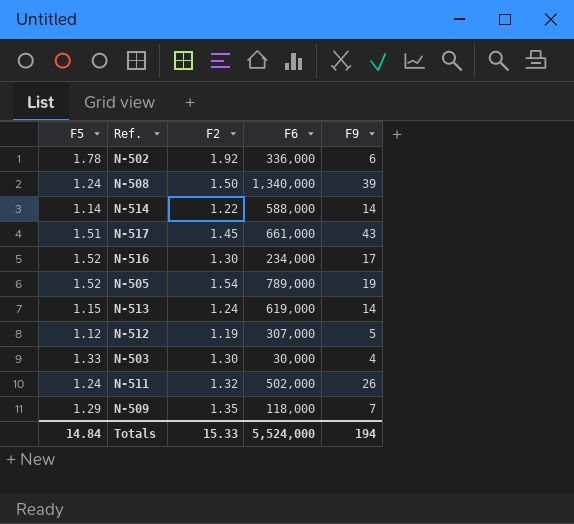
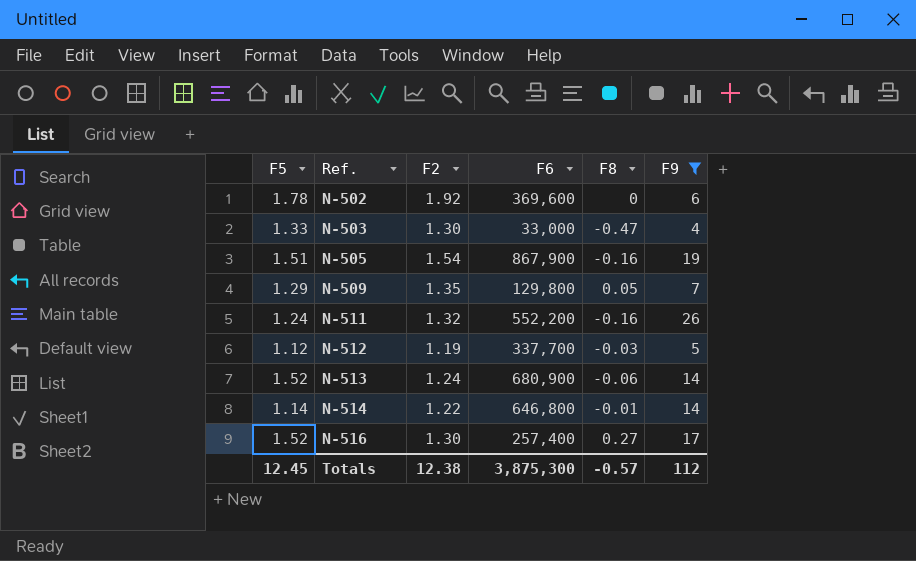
filter: none -> F9 <= 26
row order: none -> Ref. ascending
column F8 | position: none -> 5
N-502 | F6: 336,000 -> 369,600
N-503 | F6: 30,000 -> 33,000
N-505 | F5: 1.52 -> 1.51
N-505 | F6: 789,000 -> 867,900
N-509 | F6: 118,000 -> 129,800
N-511 | F6: 502,000 -> 552,200
N-512 | F6: 307,000 -> 337,700
N-513 | F5: 1.15 -> 1.52
N-513 | F6: 619,000 -> 680,900
N-514 | F6: 588,000 -> 646,800
N-516 | F6: 234,000 -> 257,400
Totals | F5: 14.84 -> 12.45
Totals | F2: 15.33 -> 12.38
Totals | F6: 5,524,000 -> 3,875,300
Totals | F9: 194 -> 112

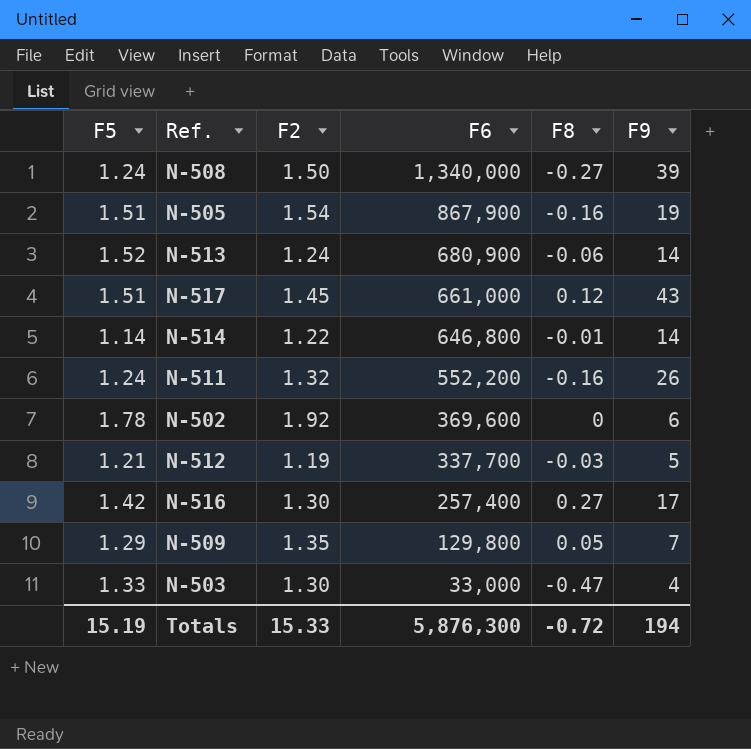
filter: F9 <= 26 -> none
row order: Ref. ascending -> F6 descending
N-512 | F5: 1.12 -> 1.21
N-516 | F5: 1.52 -> 1.42
Totals | F5: 12.45 -> 15.19
Totals | F2: 12.38 -> 15.33
Totals | F6: 3,875,300 -> 5,876,300
Totals | F8: -0.57 -> -0.72
Totals | F9: 112 -> 194

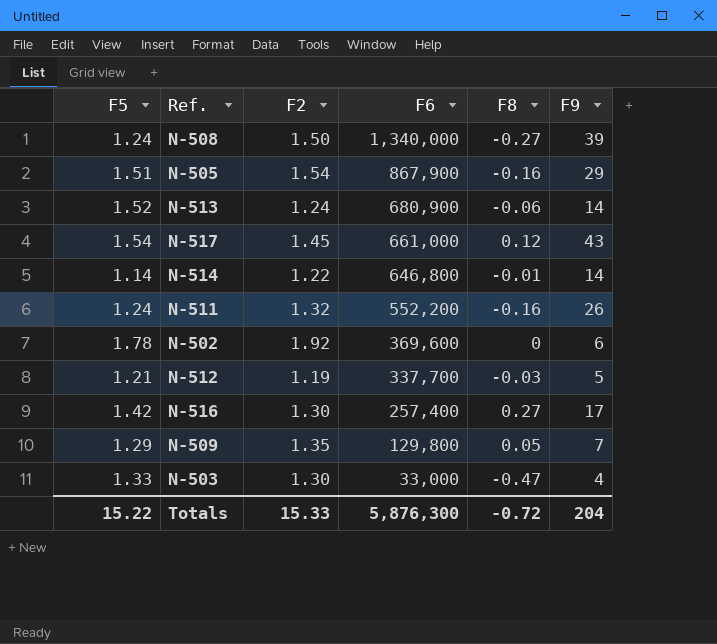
N-505 | F9: 19 -> 29
N-517 | F5: 1.51 -> 1.54
Totals | F5: 15.19 -> 15.22
Totals | F9: 194 -> 204

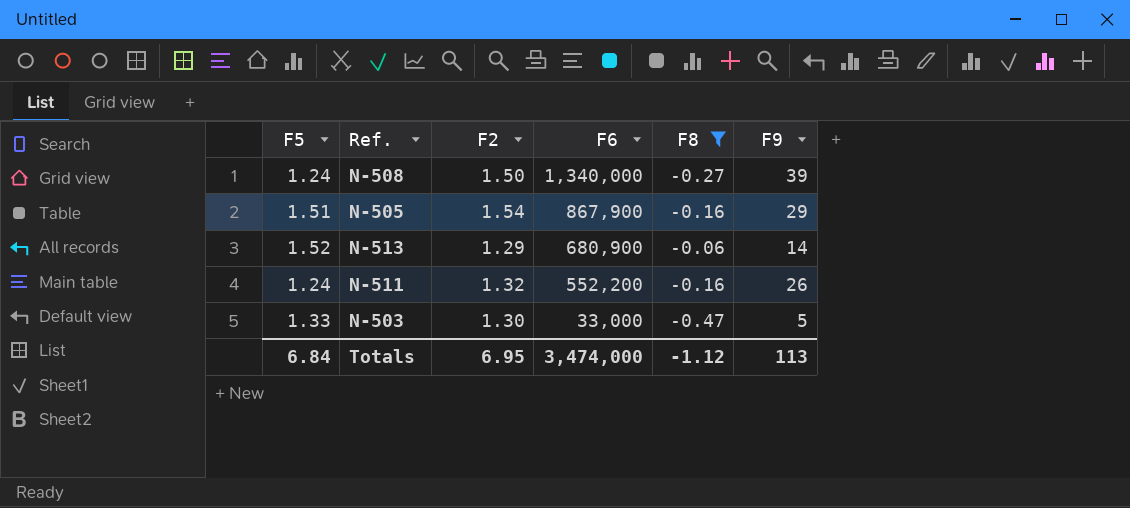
filter: none -> F8 <= -0.06
N-513 | F2: 1.24 -> 1.29
N-503 | F9: 4 -> 5
Totals | F5: 15.22 -> 6.84
Totals | F2: 15.33 -> 6.95
Totals | F6: 5,876,300 -> 3,474,000
Totals | F8: -0.72 -> -1.12
Totals | F9: 204 -> 113

